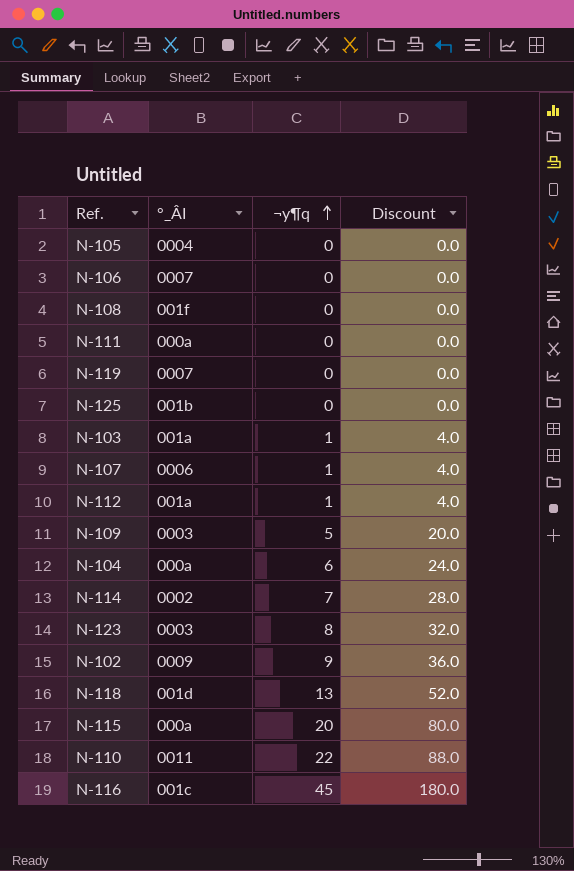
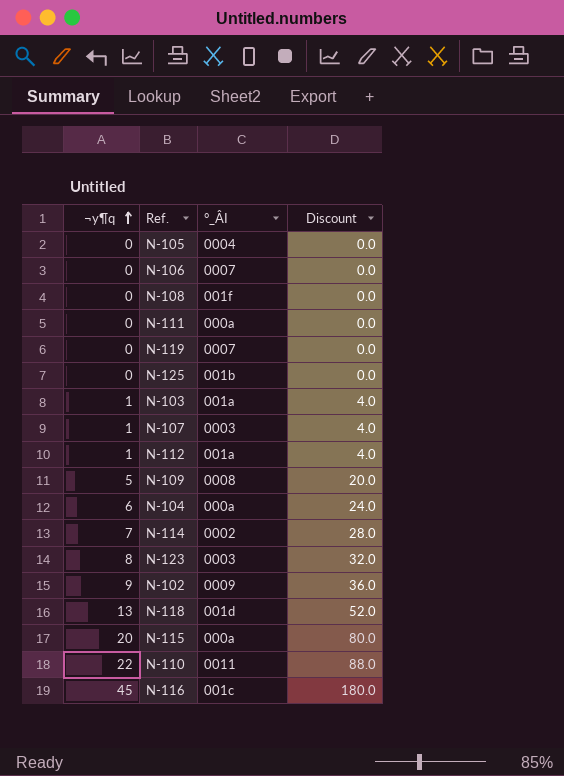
column ¬y¶q | position: 3 -> 1
N-107 | °_ÂI: 0006 -> 0003
N-109 | °_ÂI: 0003 -> 0008

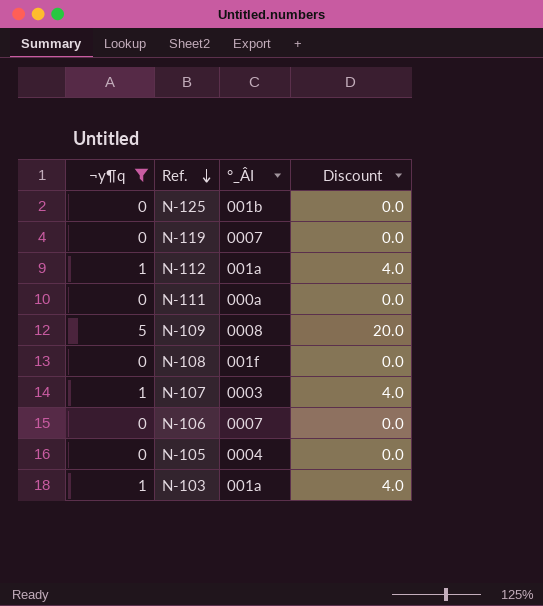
filter: none -> ¬y¶q <= 5
row order: ¬y¶q ascending -> Ref. descending

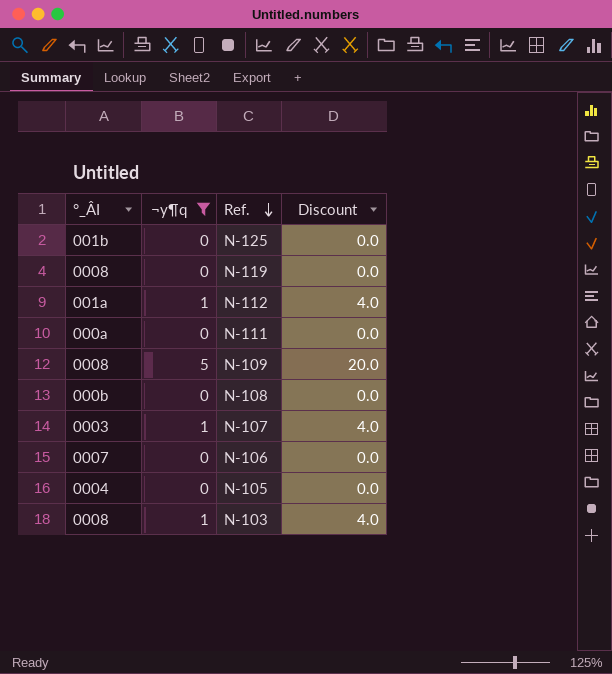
column °_ÂI | position: 3 -> 1
N-119 | °_ÂI: 0007 -> 0008
N-108 | °_ÂI: 001f -> 000b
N-103 | °_ÂI: 001a -> 0008

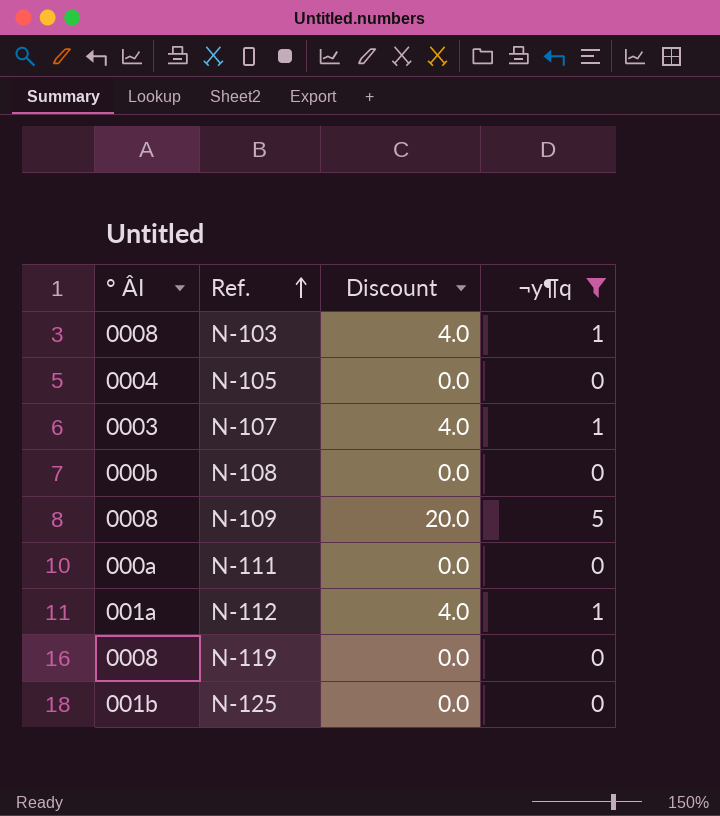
row order: Ref. descending -> Ref. ascending
column name: °_ÂI -> ° ÂI
column ¬y¶q | position: 2 -> 4
row N-106: 0007 | 0 | 0.0 -> none

